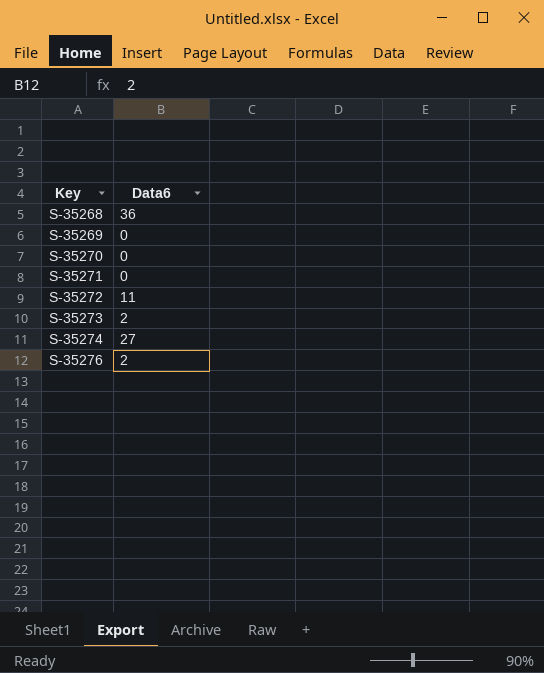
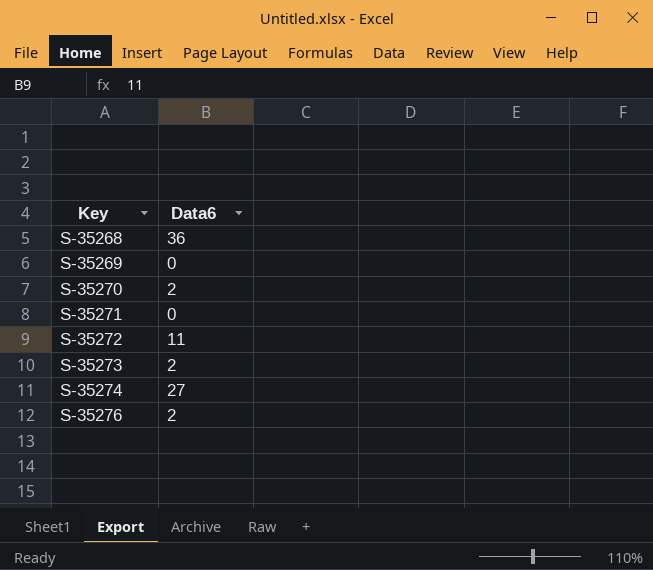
S-35270 | Data6: 0 -> 2

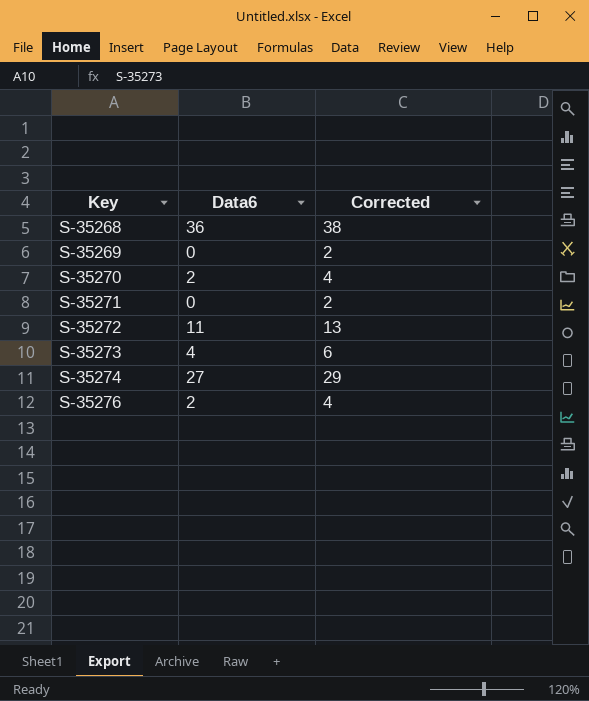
column Corrected | formula: none -> [Data6] + 2
S-35273 | Data6: 2 -> 4

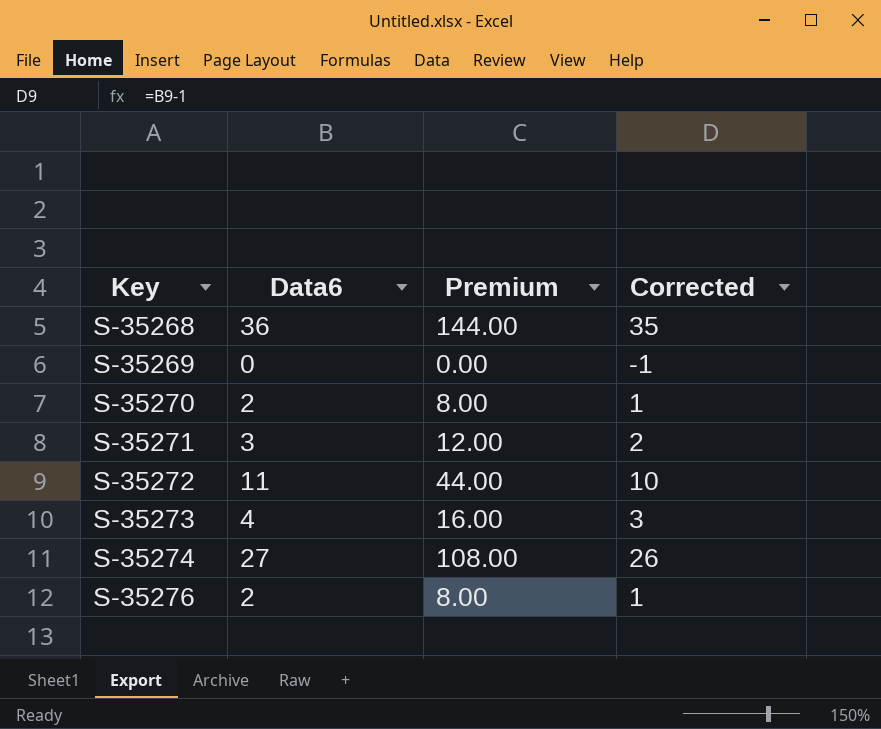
column Premium | formula: none -> [Data6] * 4
column Corrected | formula: [Data6] + 2 -> [Data6] - 1
S-35271 | Data6: 0 -> 3

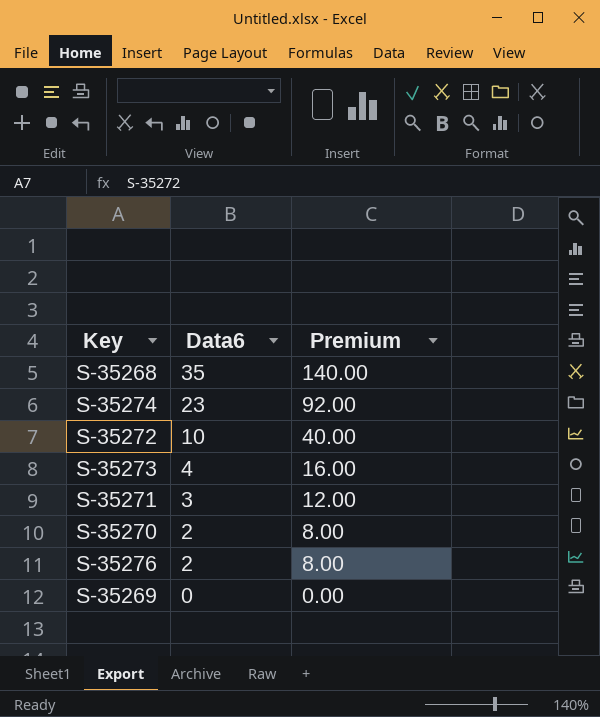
row order: Key ascending -> Data6 descending
column Corrected | formula: [Data6] - 1 -> none
S-35268 | Data6: 36 -> 35
S-35268 | Premium: 144.00 -> 140.00
S-35274 | Data6: 27 -> 23
S-35274 | Premium: 108.00 -> 92.00
S-35272 | Data6: 11 -> 10
S-35272 | Premium: 44.00 -> 40.00

